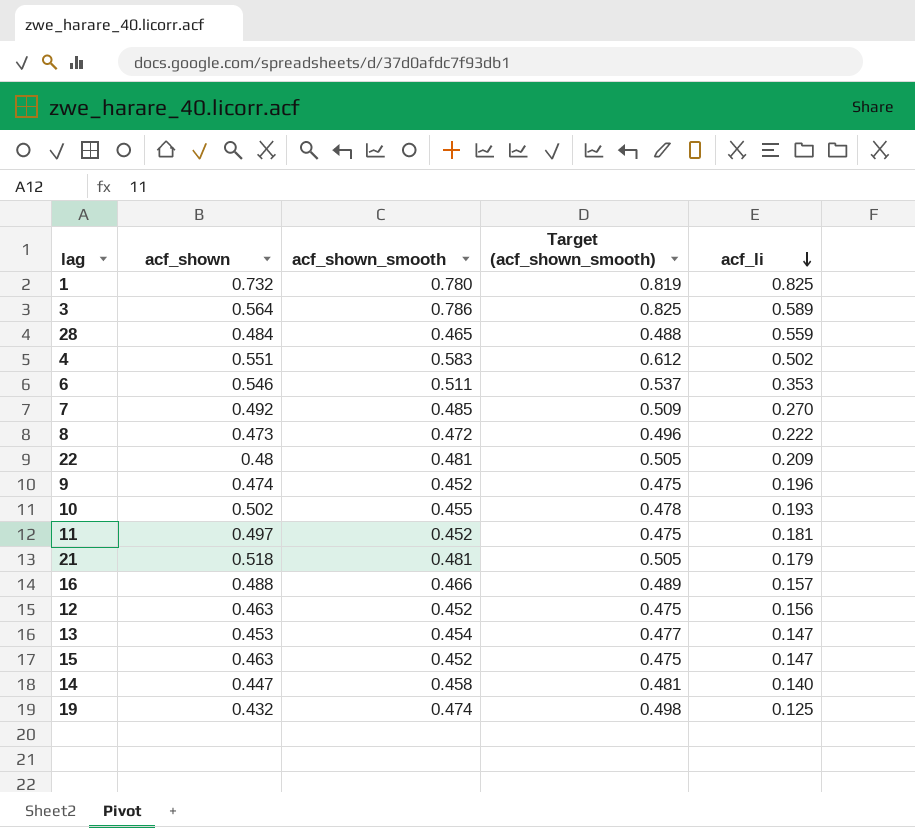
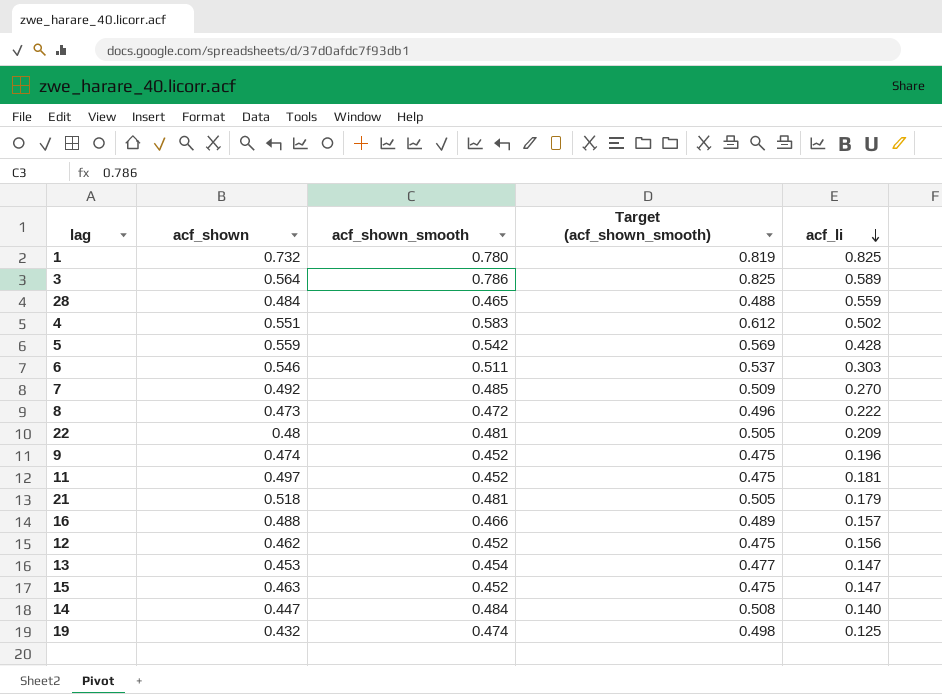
row 10: 0.502 | 0.455 | 0.478 | 0.193 -> none
row 5: none -> 0.559 | 0.542 | 0.569 | 0.428
6 | acf_li: 0.353 -> 0.303
12 | acf_shown: 0.463 -> 0.462
14 | acf_shown_smooth: 0.458 -> 0.484
14 | Target (acf_shown_smooth): 0.481 -> 0.508

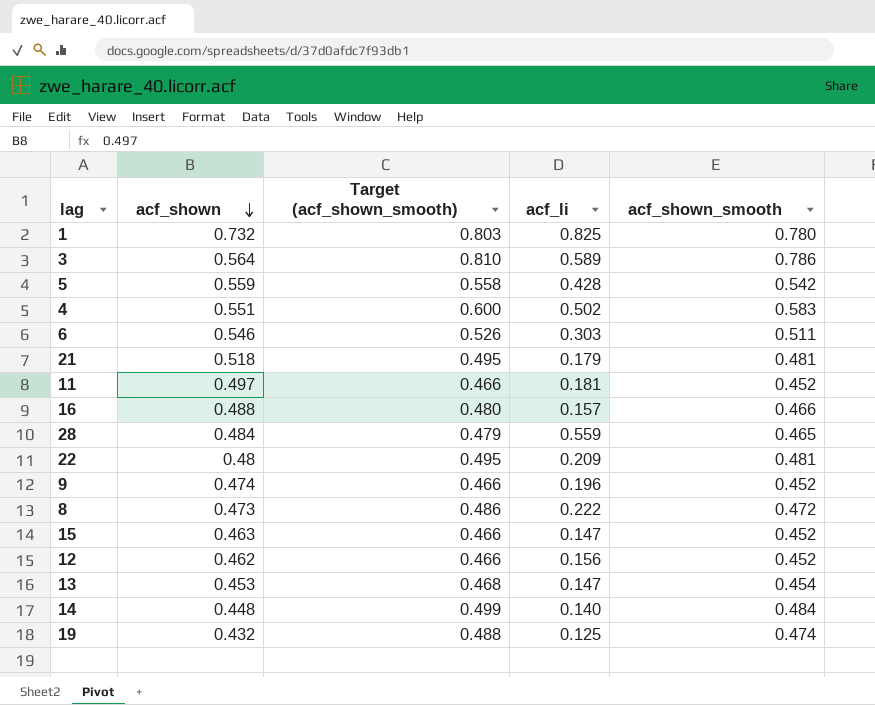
row order: acf_li descending -> acf_shown descending
column Target (acf_shown_smooth) | formula: [acf_shown_smooth] * 1.05 -> [acf_shown_smooth] * 1.03
column acf_shown_smooth | position: 3 -> 5
row 7: 0.492 | 0.485 | 0.509 | 0.270 -> none
14 | acf_shown: 0.447 -> 0.448

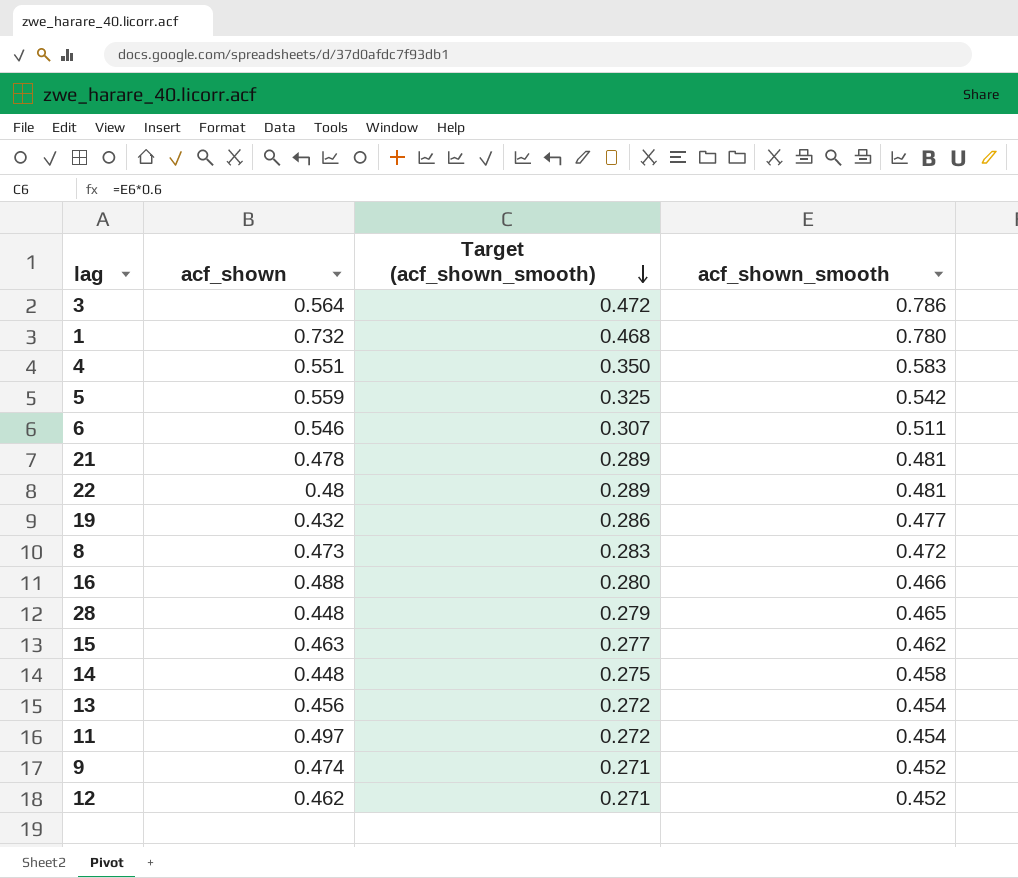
row order: acf_shown descending -> Target (acf_shown_smooth) descending
column acf_li | position: 4 -> none
column Target (acf_shown_smooth) | formula: [acf_shown_smooth] * 1.03 -> [acf_shown_smooth] * 0.6
21 | acf_shown: 0.518 -> 0.478
19 | acf_shown_smooth: 0.474 -> 0.477
28 | acf_shown: 0.484 -> 0.448
15 | acf_shown_smooth: 0.452 -> 0.462
14 | acf_shown_smooth: 0.484 -> 0.458
13 | acf_shown: 0.453 -> 0.456
11 | acf_shown_smooth: 0.452 -> 0.454

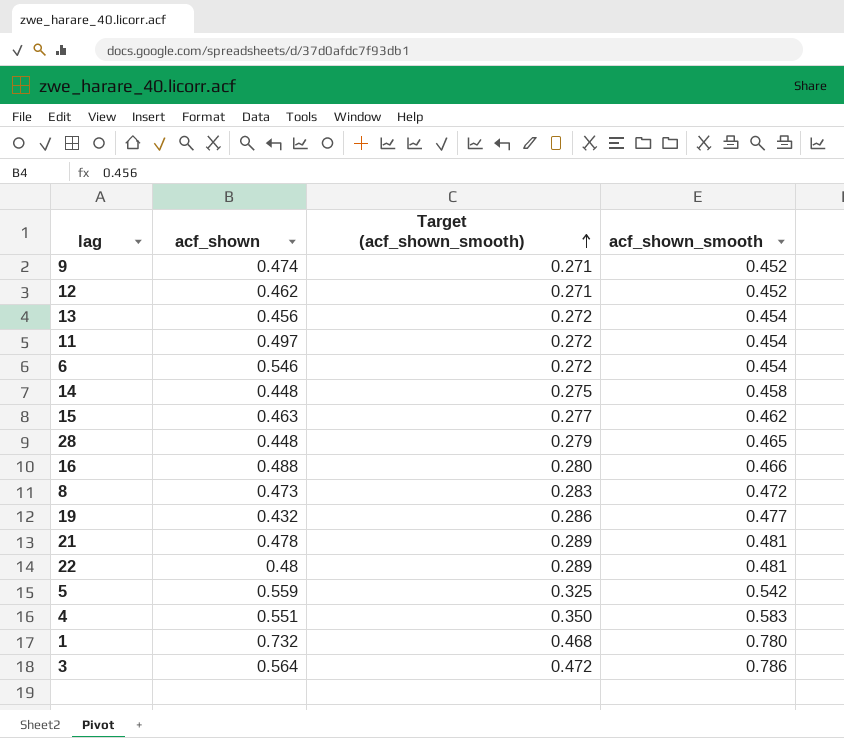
row order: Target (acf_shown_smooth) descending -> Target (acf_shown_smooth) ascending
6 | Target (acf_shown_smooth): 0.307 -> 0.272
6 | acf_shown_smooth: 0.511 -> 0.454

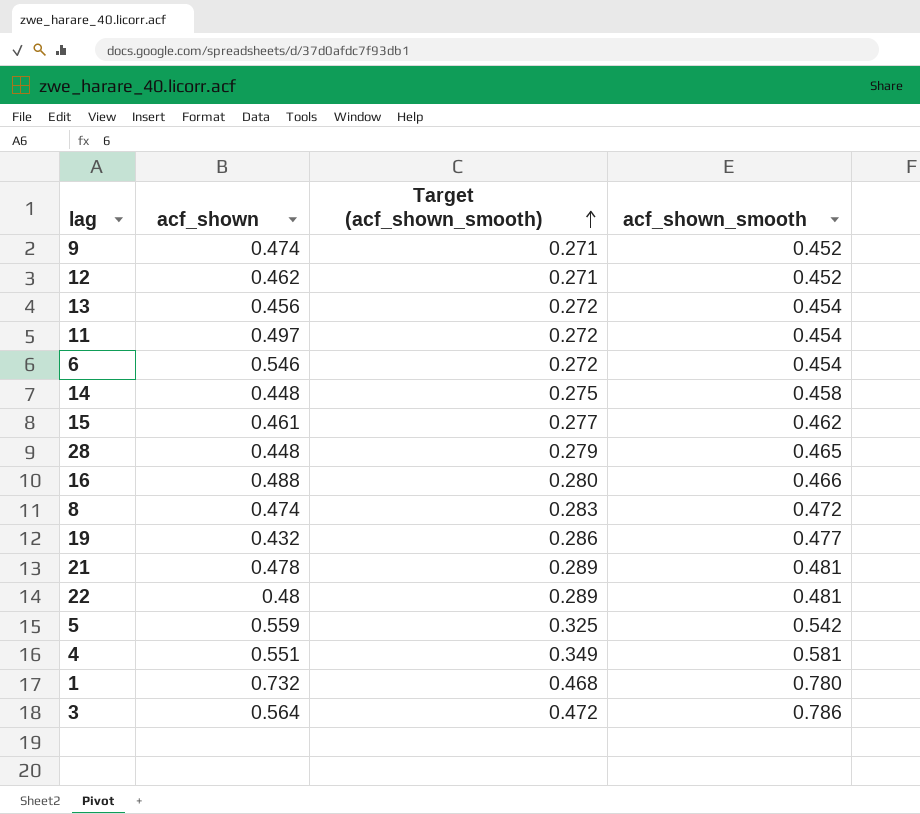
15 | acf_shown: 0.463 -> 0.461
8 | acf_shown: 0.473 -> 0.474
4 | Target (acf_shown_smooth): 0.350 -> 0.349
4 | acf_shown_smooth: 0.583 -> 0.581

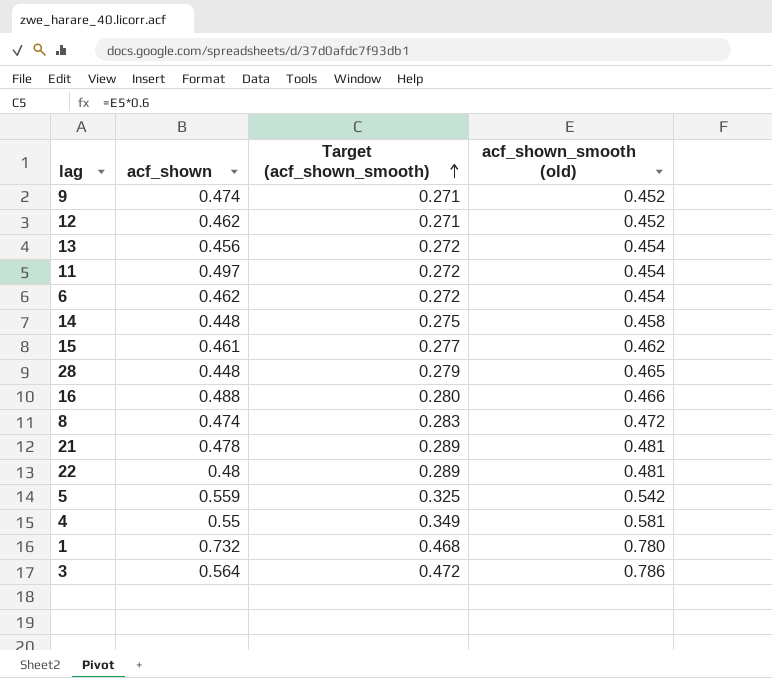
column name: acf_shown_smooth -> acf_shown_smooth (old)
row 19: 0.432 | 0.286 | 0.477 -> none
6 | acf_shown: 0.546 -> 0.462
4 | acf_shown: 0.551 -> 0.55

